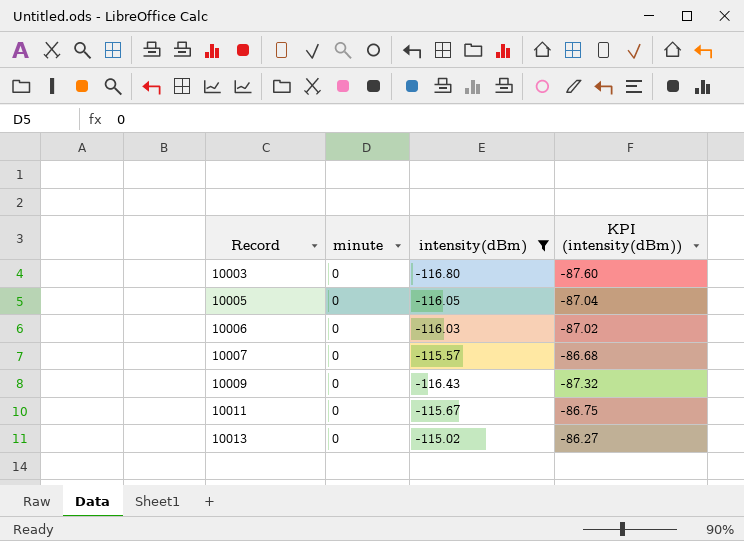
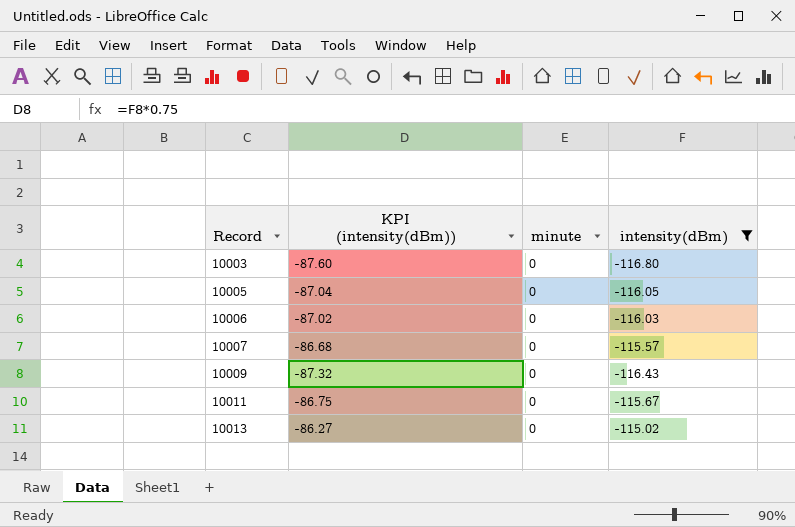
column KPI (intensity(dBm)) | position: 4 -> 2

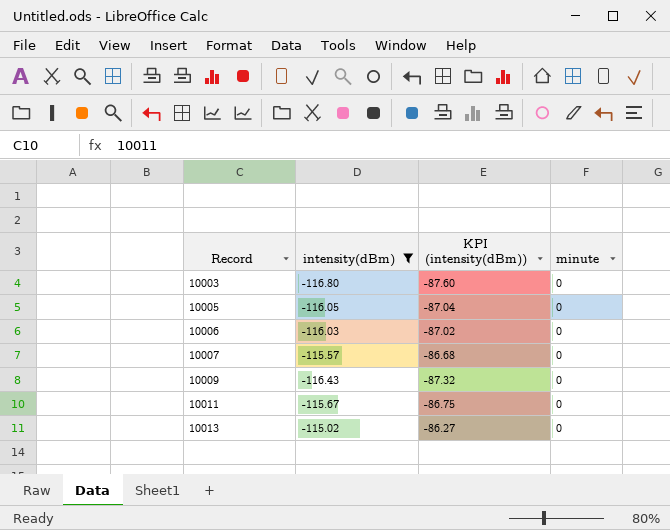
column intensity(dBm) | position: 4 -> 2

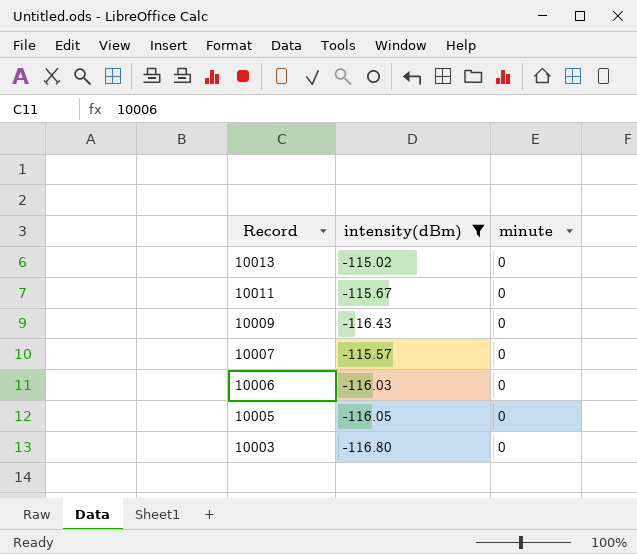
row order: Record ascending -> Record descending
column KPI (intensity(dBm)) | formula: [intensity(dBm)] * 0.75 -> none

